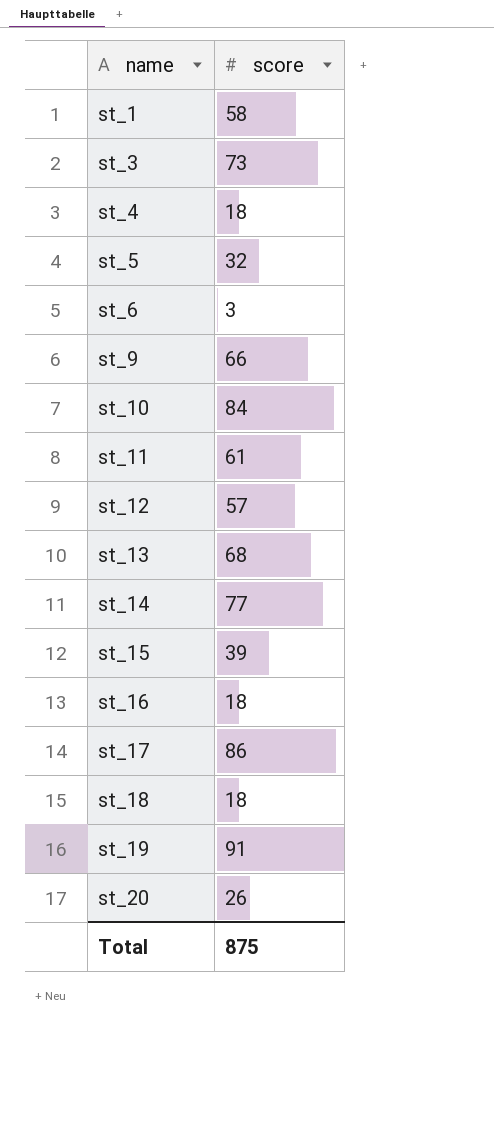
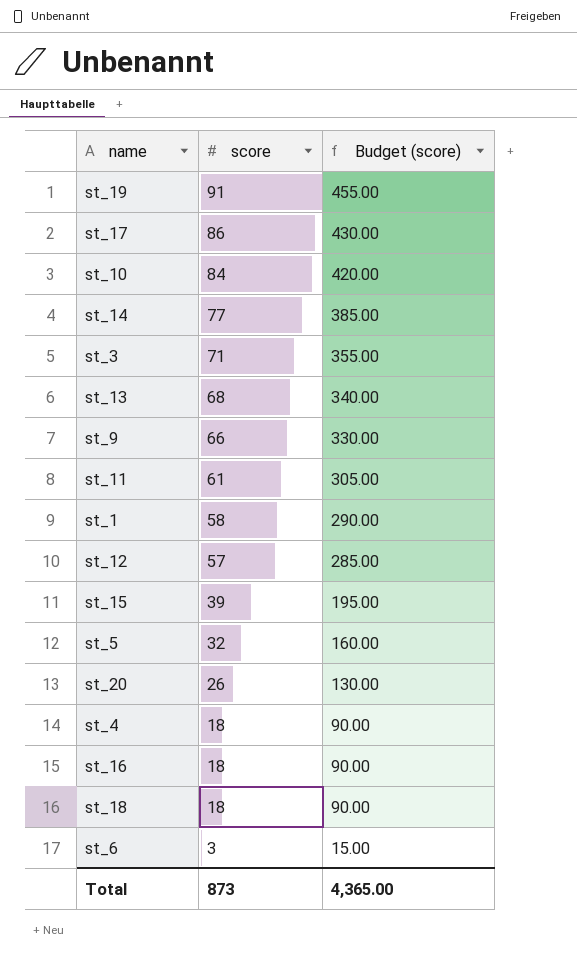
row order: name ascending -> score descending
column Budget (score) | formula: none -> [score] * 5
st_3 | score: 73 -> 71
Total | score: 875 -> 873

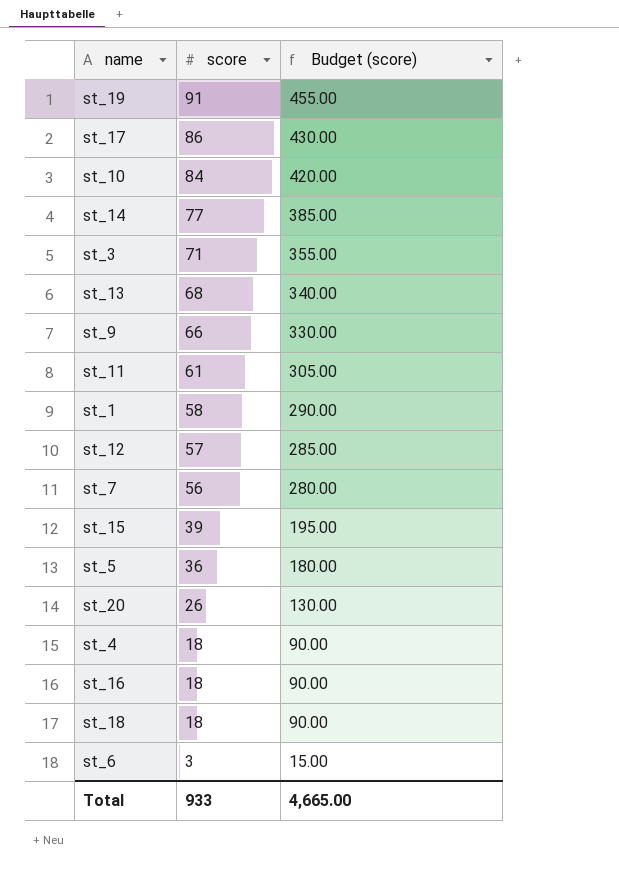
row st_7: none -> 56 | 280.00
st_5 | score: 32 -> 36
st_5 | Budget (score): 160.00 -> 180.00
Total | score: 873 -> 933
Total | Budget (score): 4,365.00 -> 4,665.00

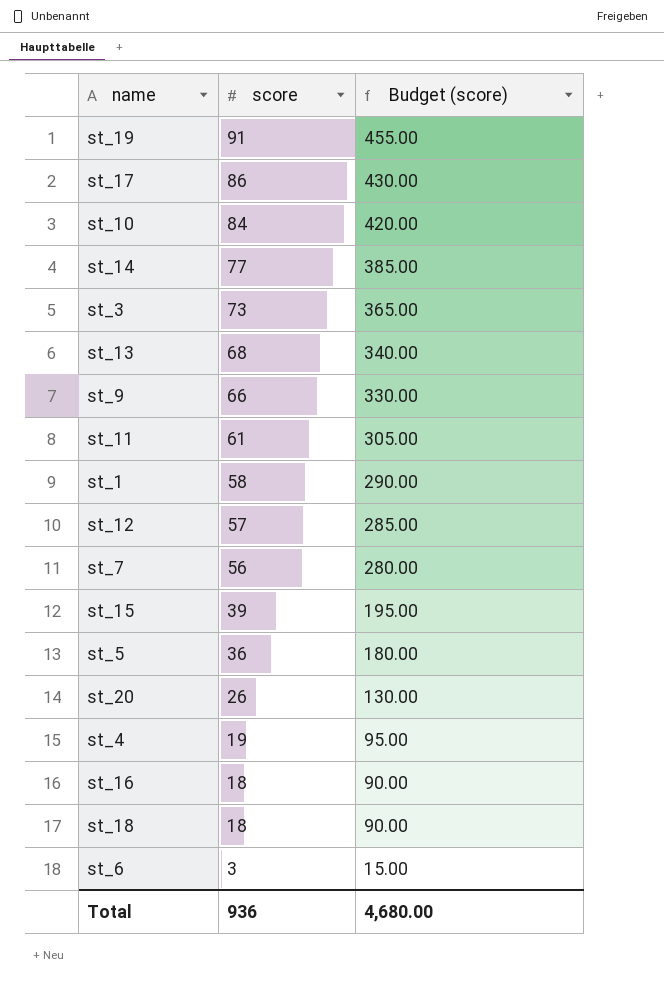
st_3 | score: 71 -> 73
st_3 | Budget (score): 355.00 -> 365.00
st_4 | score: 18 -> 19
st_4 | Budget (score): 90.00 -> 95.00
Total | score: 933 -> 936
Total | Budget (score): 4,665.00 -> 4,680.00

